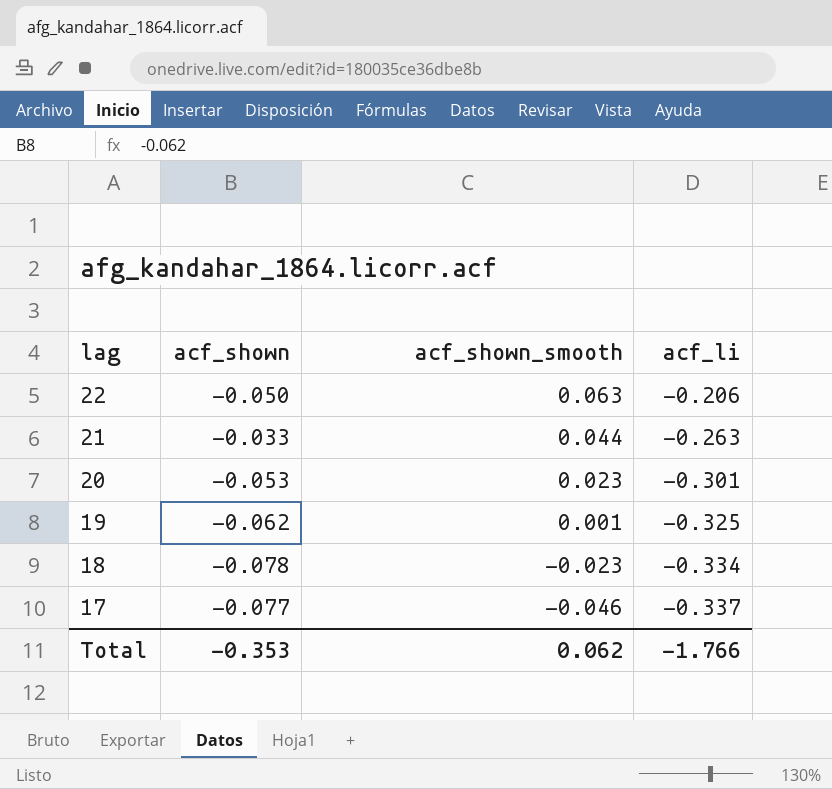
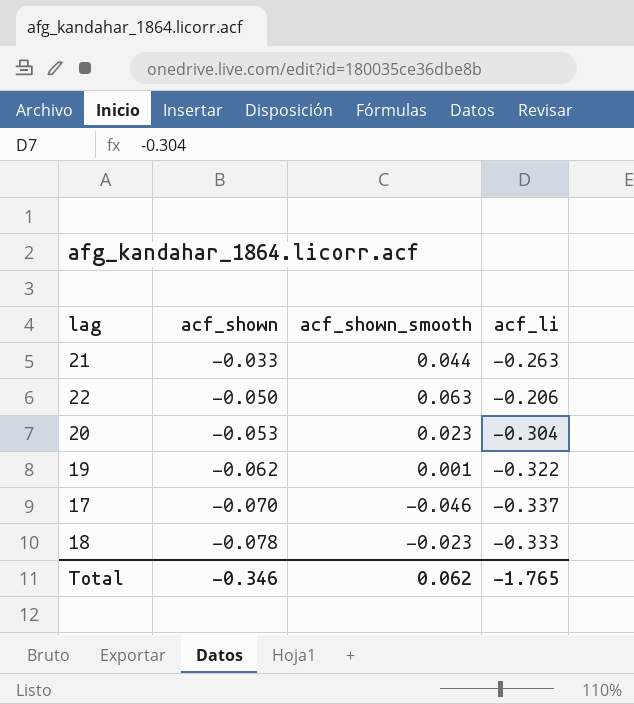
row order: lag descending -> acf_shown descending
20 | acf_li: -0.301 -> -0.304
19 | acf_li: -0.325 -> -0.322
17 | acf_shown: -0.077 -> -0.070
18 | acf_li: -0.334 -> -0.333
Total | acf_shown: -0.353 -> -0.346
Total | acf_li: -1.766 -> -1.765

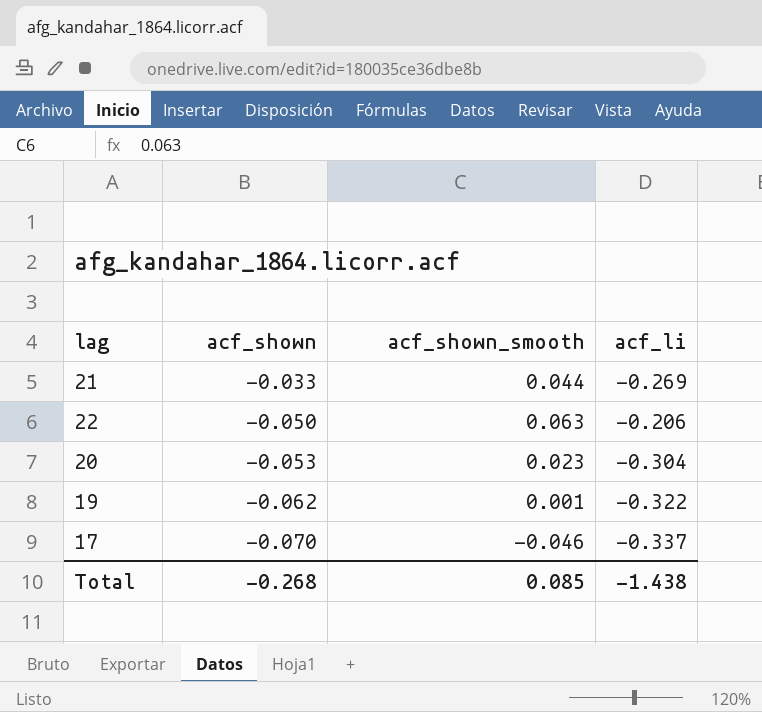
row 18: -0.078 | -0.023 | -0.333 -> none
21 | acf_li: -0.263 -> -0.269
Total | acf_shown: -0.346 -> -0.268
Total | acf_shown_smooth: 0.062 -> 0.085
Total | acf_li: -1.765 -> -1.438

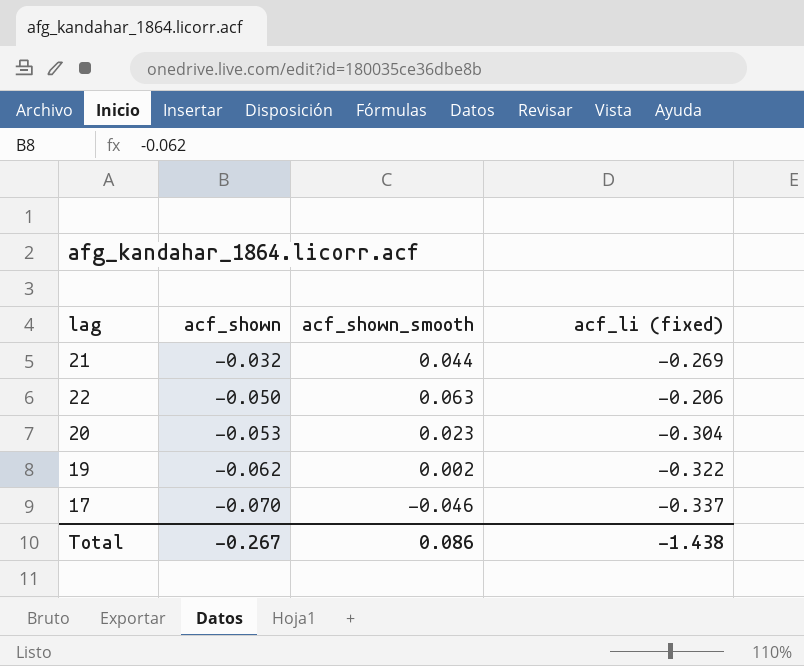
column name: acf_li -> acf_li (fixed)
21 | acf_shown: -0.033 -> -0.032
19 | acf_shown_smooth: 0.001 -> 0.002
Total | acf_shown: -0.268 -> -0.267
Total | acf_shown_smooth: 0.085 -> 0.086

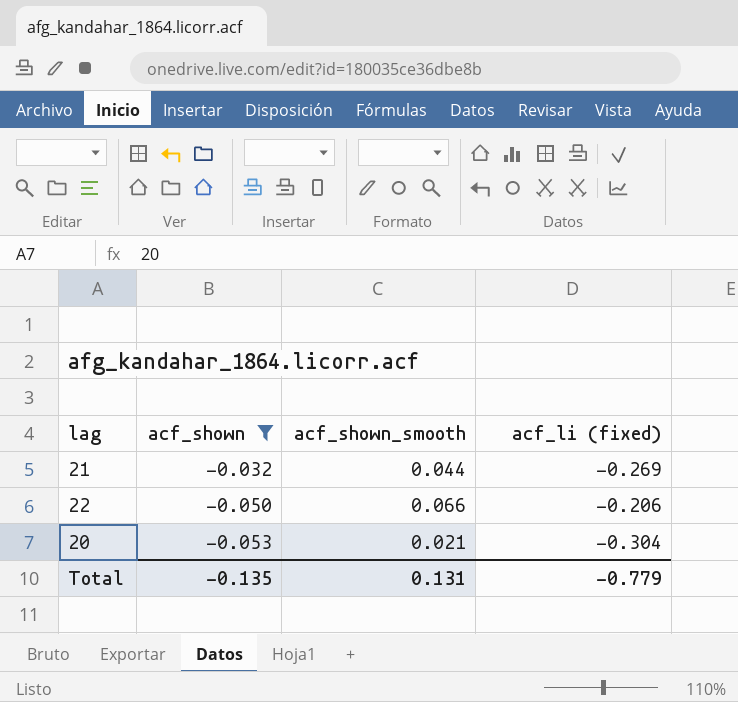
filter: none -> acf_shown >= -0.053
22 | acf_shown_smooth: 0.063 -> 0.066
20 | acf_shown_smooth: 0.023 -> 0.021
Total | acf_shown: -0.267 -> -0.135
Total | acf_shown_smooth: 0.086 -> 0.131
Total | acf_li (fixed): -1.438 -> -0.779

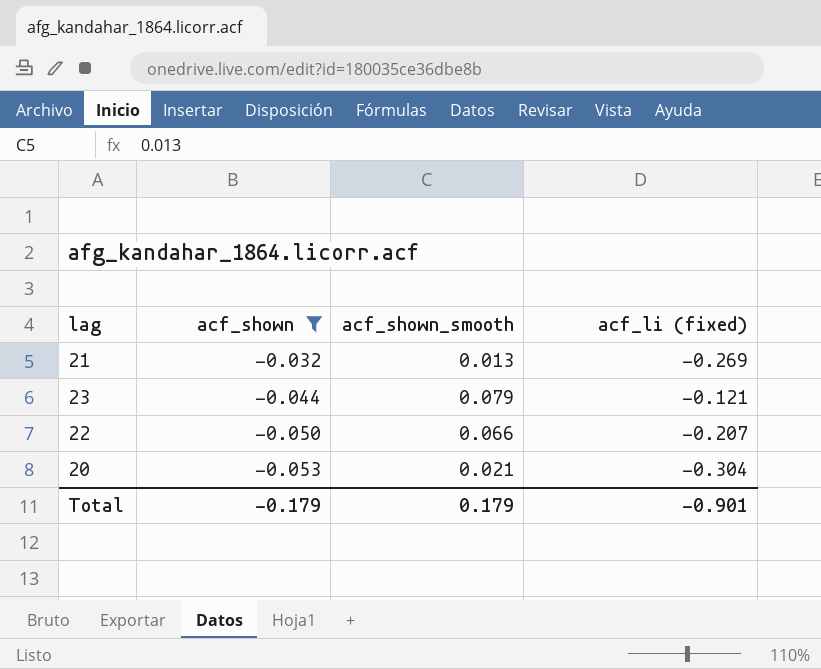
21 | acf_shown_smooth: 0.044 -> 0.013
row 23: none -> -0.044 | 0.079 | -0.121
22 | acf_li (fixed): -0.206 -> -0.207
Total | acf_shown: -0.135 -> -0.179
Total | acf_shown_smooth: 0.131 -> 0.179
Total | acf_li (fixed): -0.779 -> -0.901

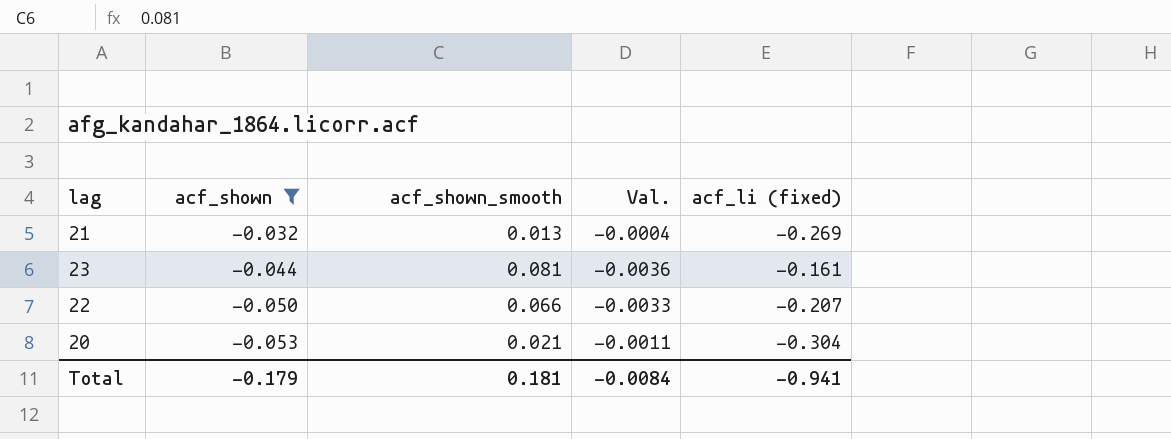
column Val. | formula: none -> [acf_shown] * [acf_shown_smooth]
23 | acf_shown_smooth: 0.079 -> 0.081
23 | acf_li (fixed): -0.121 -> -0.161
Total | acf_shown_smooth: 0.179 -> 0.181
Total | acf_li (fixed): -0.901 -> -0.941

